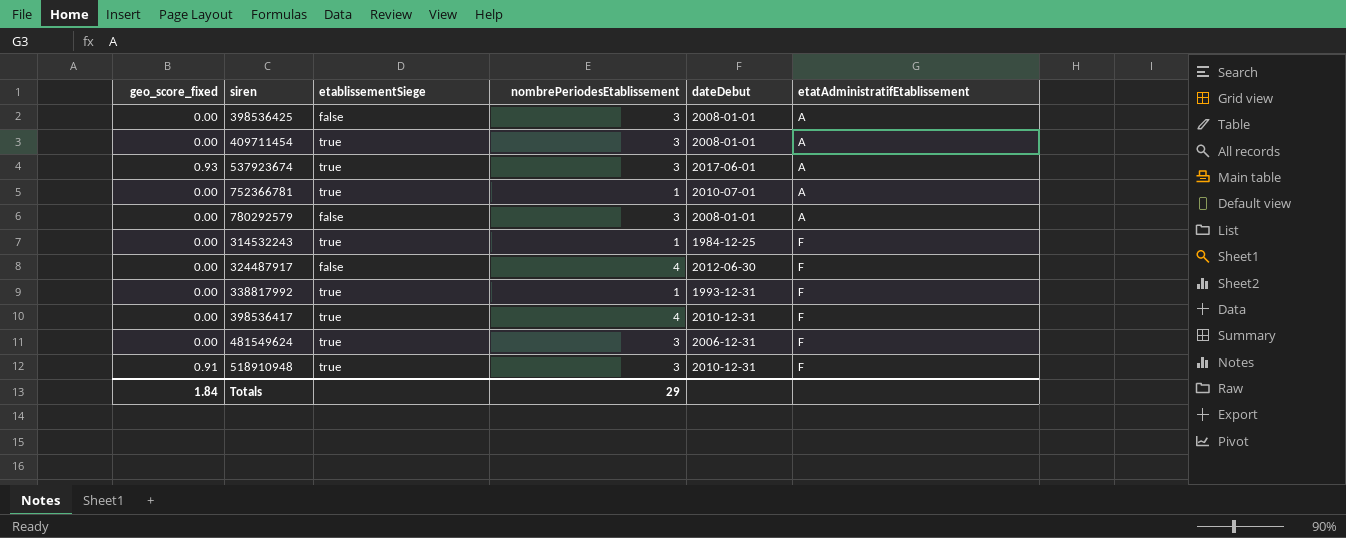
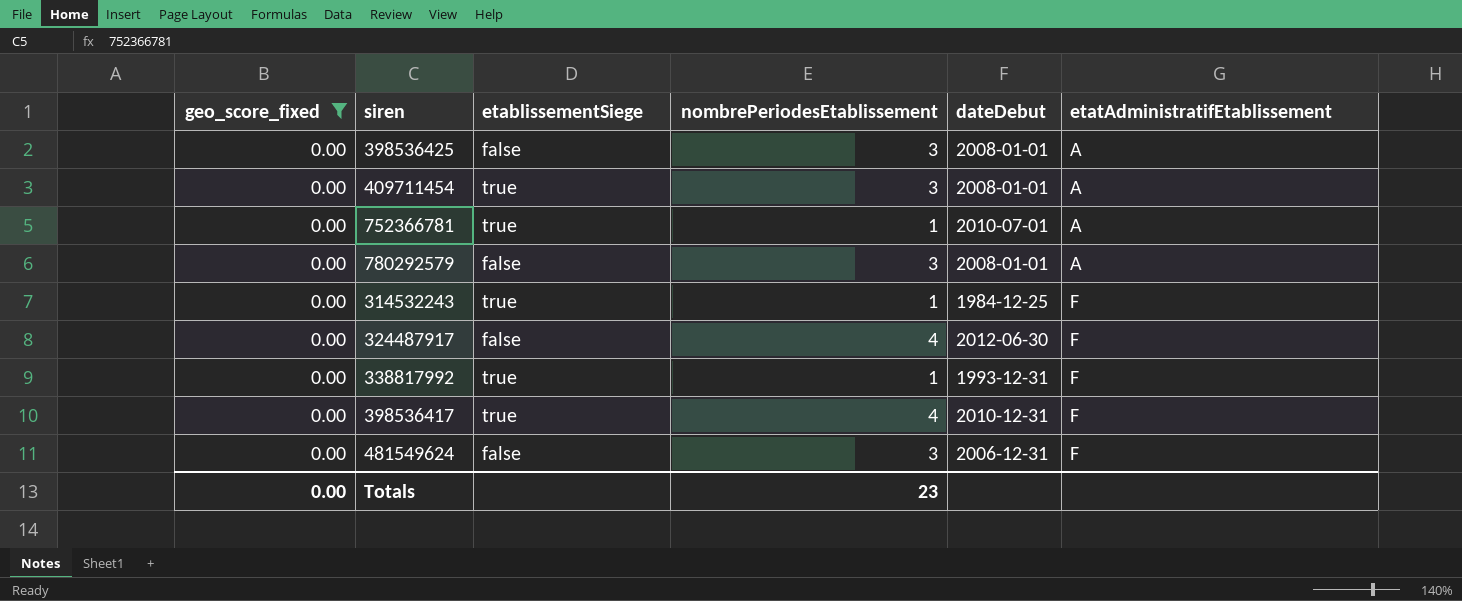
filter: none -> geo_score_fixed = 0.00
481549624 | etablissementSiege: true -> false
Totals | geo_score_fixed: 1.84 -> 0.00
Totals | nombrePeriodesEtablissement: 29 -> 23

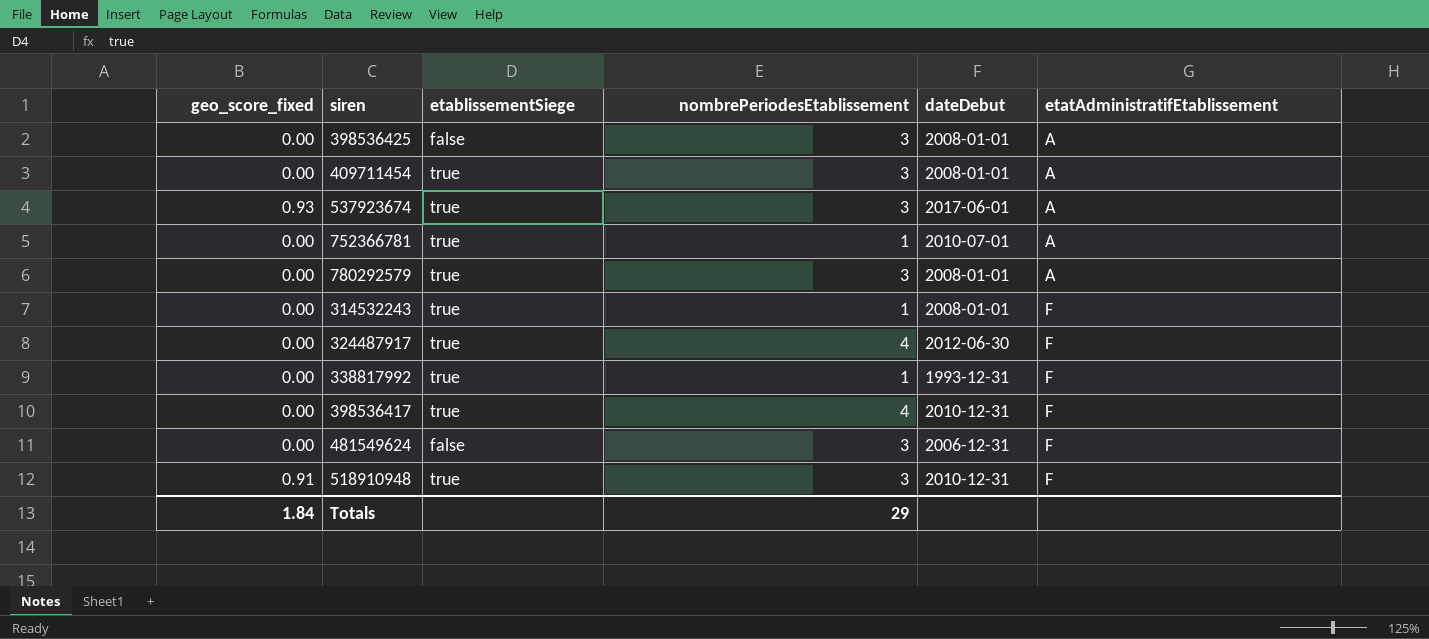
filter: geo_score_fixed = 0.00 -> none
780292579 | etablissementSiege: false -> true
314532243 | dateDebut: 1984-12-25 -> 2008-01-01
324487917 | etablissementSiege: false -> true
Totals | geo_score_fixed: 0.00 -> 1.84
Totals | nombrePeriodesEtablissement: 23 -> 29

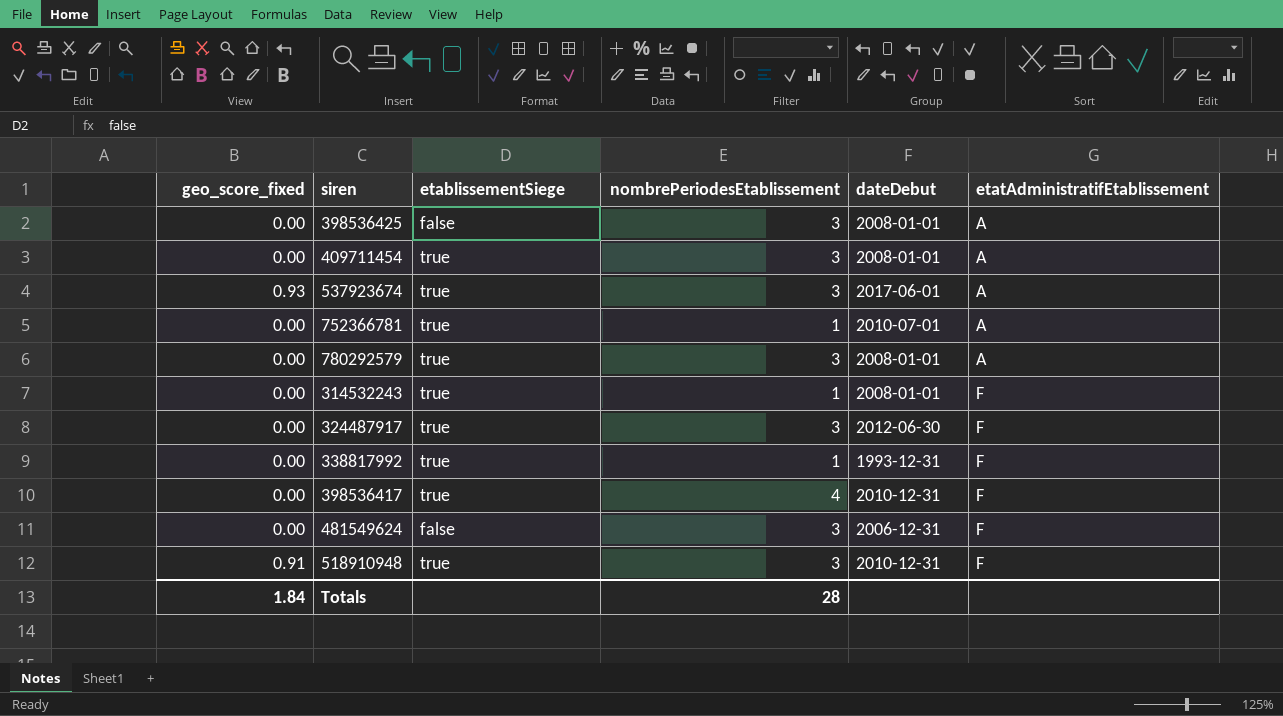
324487917 | nombrePeriodesEtablissement: 4 -> 3
Totals | nombrePeriodesEtablissement: 29 -> 28

